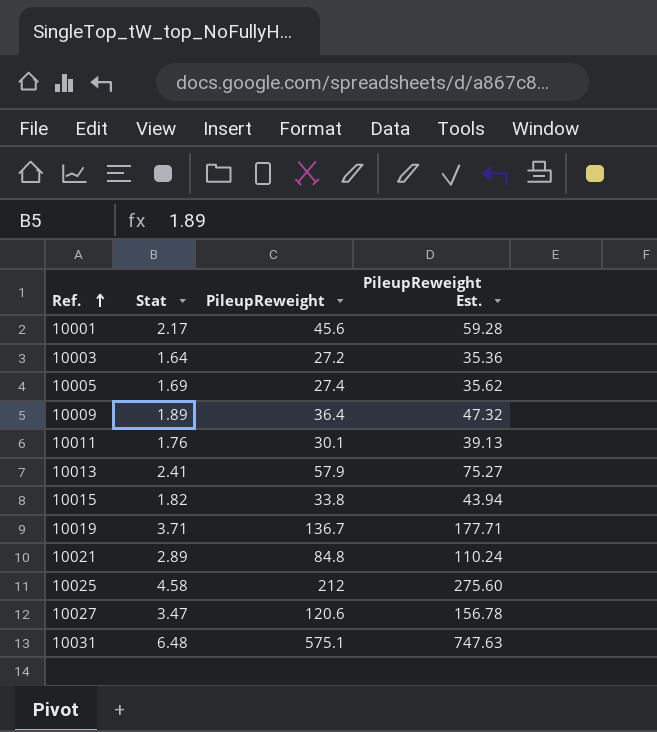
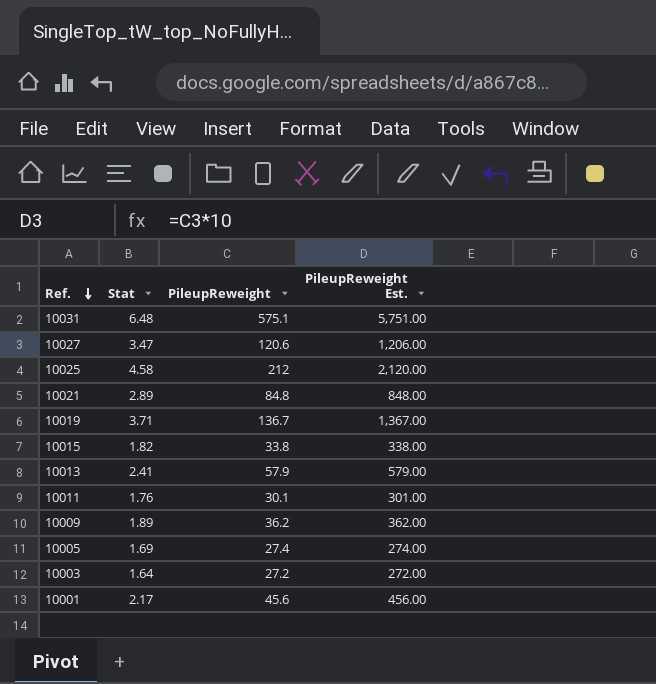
row order: Ref. ascending -> Ref. descending
column PileupReweight Est. | formula: [PileupReweight] * 1.3 -> [PileupReweight] * 10
10009 | PileupReweight: 36.4 -> 36.2

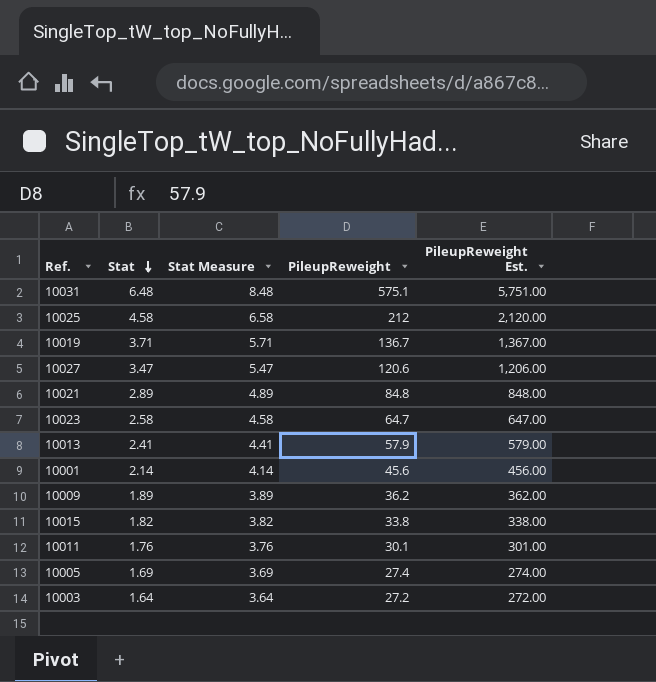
row order: Ref. descending -> Stat descending
column Stat Measure | formula: none -> [Stat] + 2
row 10023: none -> 2.58 | 4.58 | 64.7 | 647.00
10001 | Stat: 2.17 -> 2.14

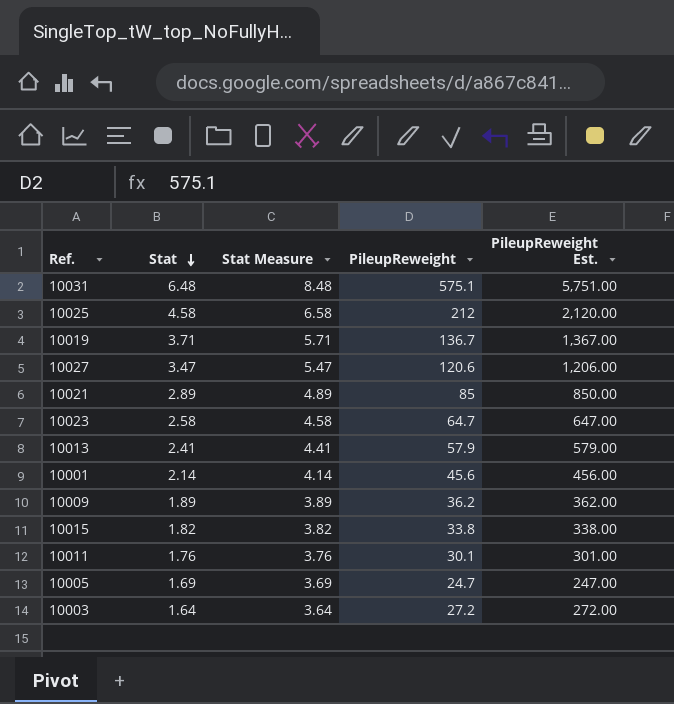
10021 | PileupReweight: 84.8 -> 85
10021 | PileupReweight Est.: 848.00 -> 850.00
10005 | PileupReweight: 27.4 -> 24.7
10005 | PileupReweight Est.: 274.00 -> 247.00

